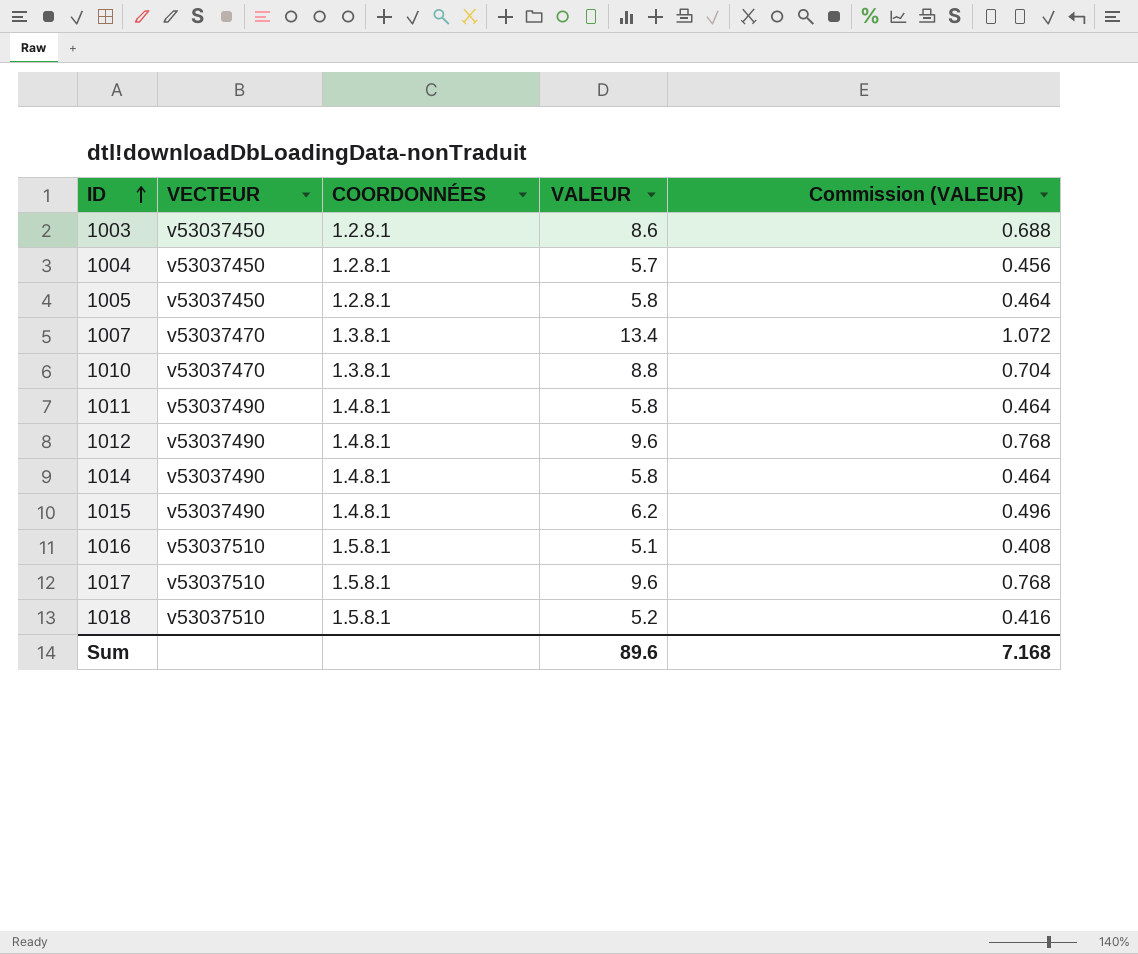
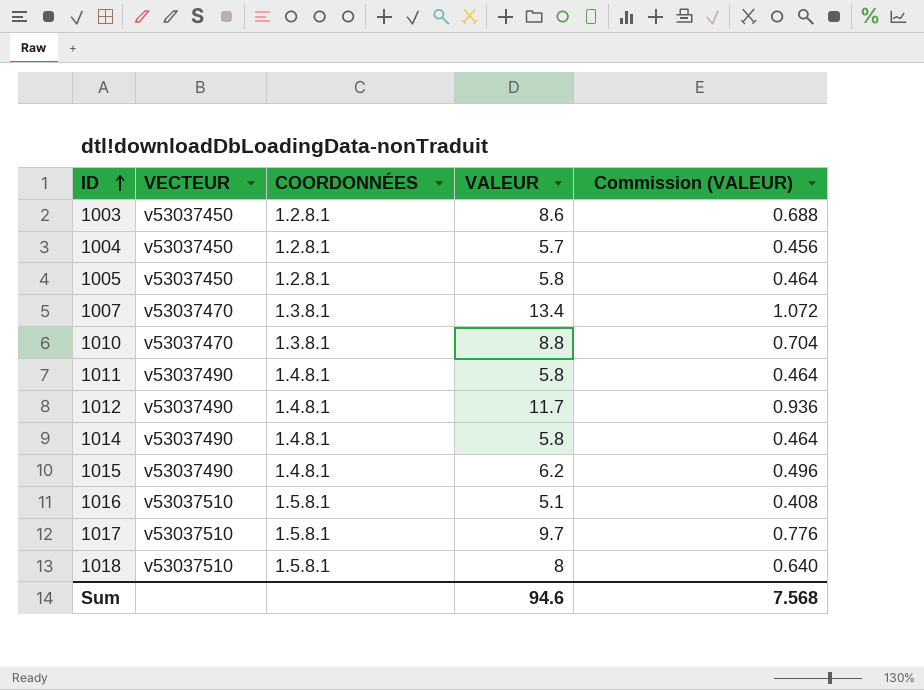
1012 | VALEUR: 9.6 -> 11.7
1012 | Commission (VALEUR): 0.768 -> 0.936
1017 | VALEUR: 9.6 -> 9.7
1017 | Commission (VALEUR): 0.768 -> 0.776
1018 | VALEUR: 5.2 -> 8
1018 | Commission (VALEUR): 0.416 -> 0.640
Sum | VALEUR: 89.6 -> 94.6
Sum | Commission (VALEUR): 7.168 -> 7.568

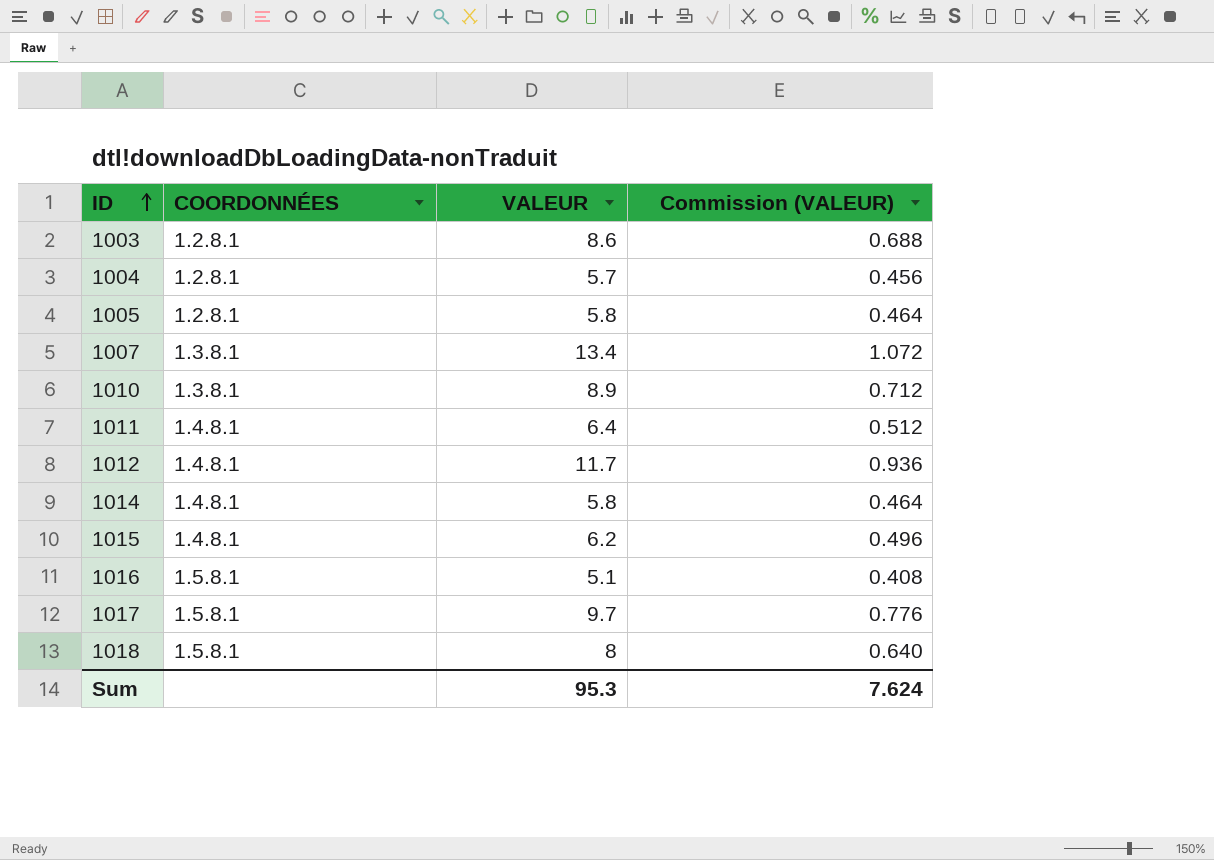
column VECTEUR | position: 2 -> none
1010 | VALEUR: 8.8 -> 8.9
1010 | Commission (VALEUR): 0.704 -> 0.712
1011 | VALEUR: 5.8 -> 6.4
1011 | Commission (VALEUR): 0.464 -> 0.512
Sum | VALEUR: 94.6 -> 95.3
Sum | Commission (VALEUR): 7.568 -> 7.624

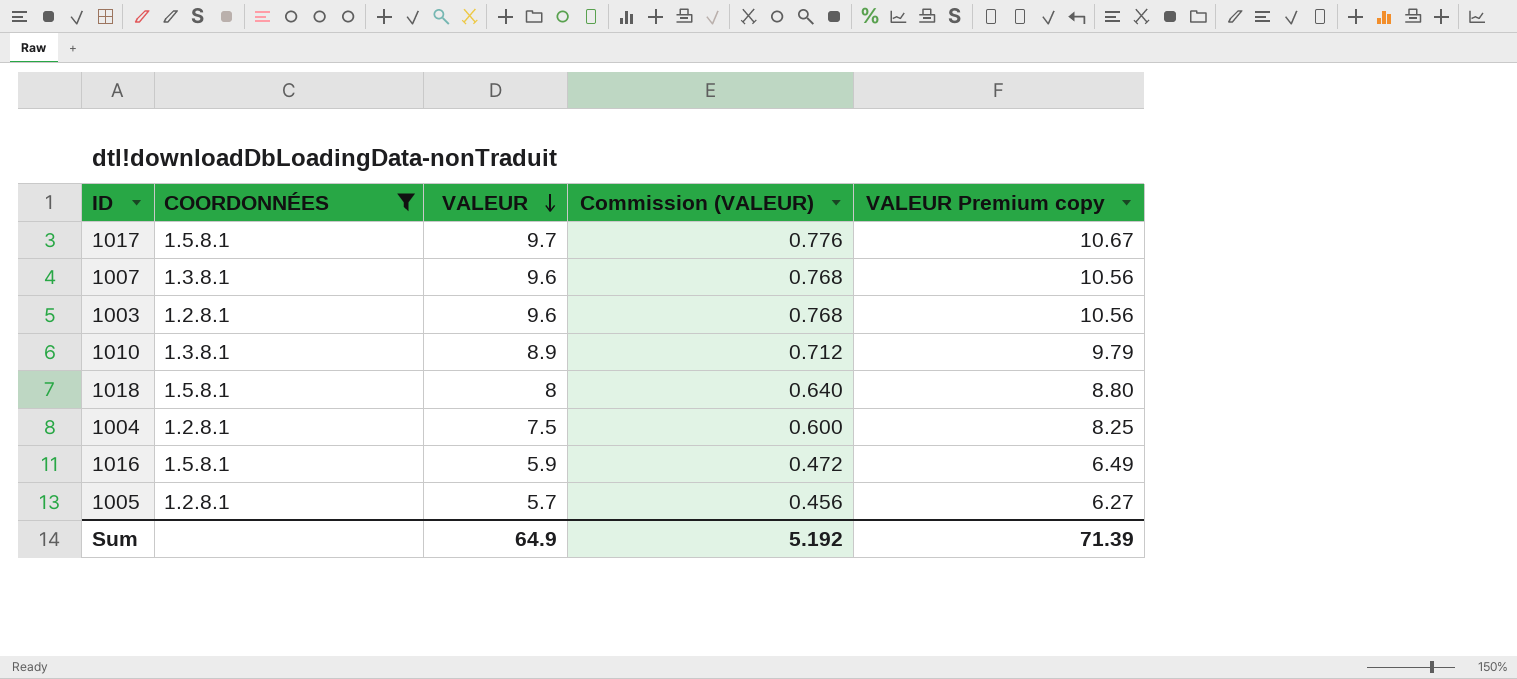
filter: none -> COORDONNÉES != 1.4.8.1
row order: ID ascending -> VALEUR descending
column VALEUR Premium copy | formula: none -> [VALEUR] * 1.1
1007 | VALEUR: 13.4 -> 9.6
1007 | Commission (VALEUR): 1.072 -> 0.768
1003 | VALEUR: 8.6 -> 9.6
1003 | Commission (VALEUR): 0.688 -> 0.768
1004 | VALEUR: 5.7 -> 7.5
1004 | Commission (VALEUR): 0.456 -> 0.600
1016 | VALEUR: 5.1 -> 5.9
1016 | Commission (VALEUR): 0.408 -> 0.472
1005 | VALEUR: 5.8 -> 5.7
1005 | Commission (VALEUR): 0.464 -> 0.456
Sum | VALEUR: 95.3 -> 64.9
Sum | Commission (VALEUR): 7.624 -> 5.192

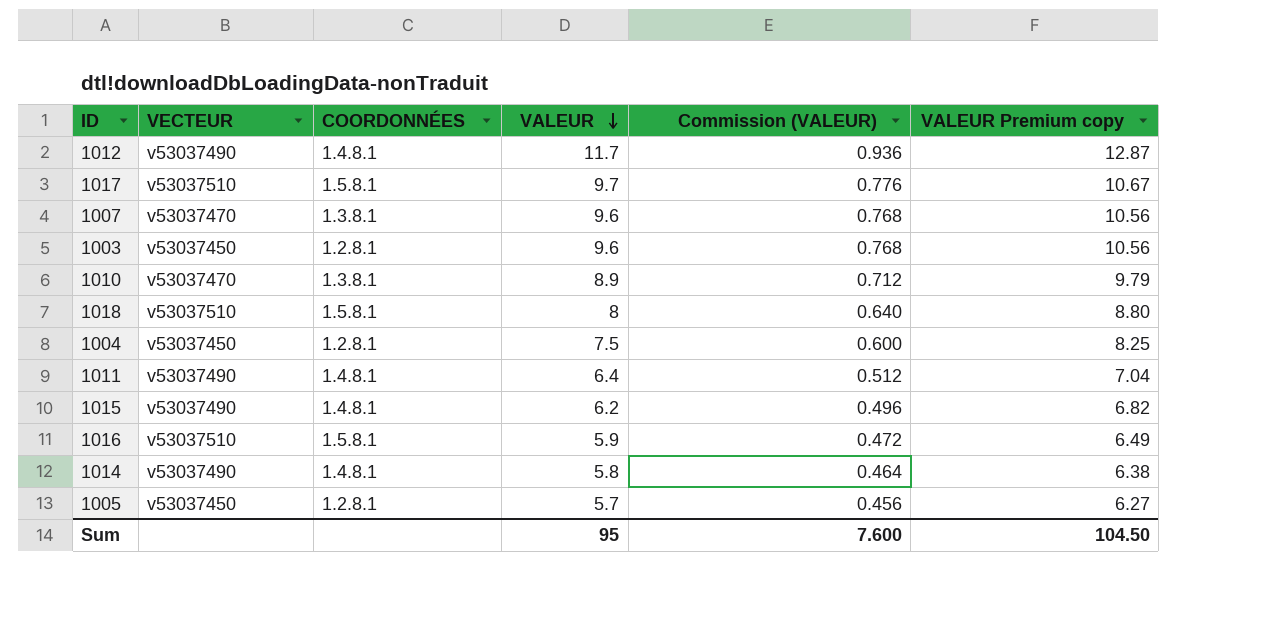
filter: COORDONNÉES != 1.4.8.1 -> none
column VECTEUR | position: none -> 2
Sum | VALEUR: 64.9 -> 95
Sum | Commission (VALEUR): 5.192 -> 7.600
Sum | VALEUR Premium copy: 71.39 -> 104.50

